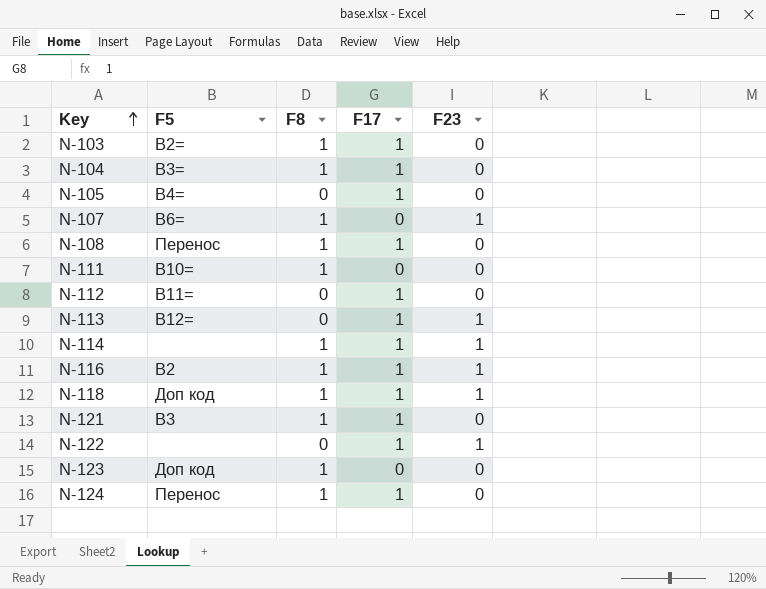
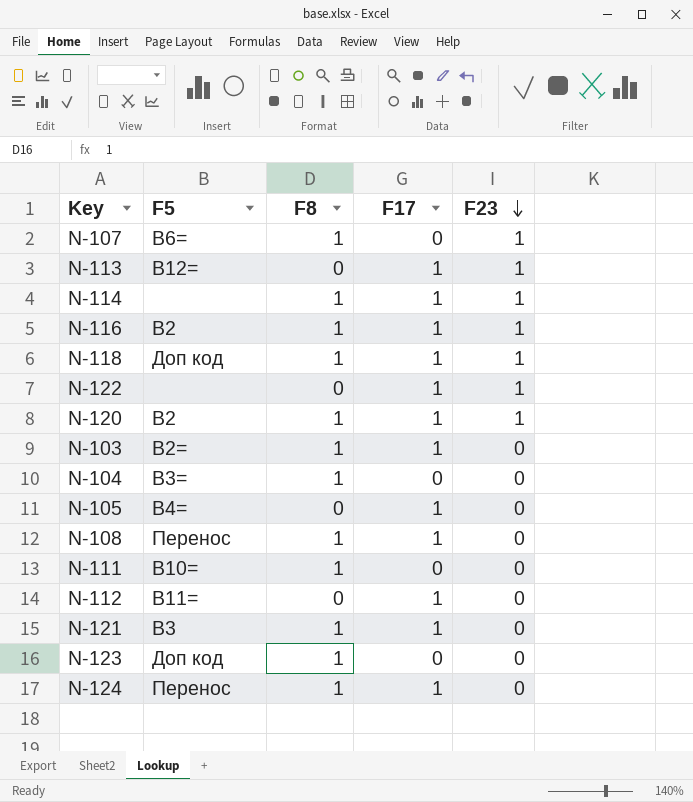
row order: Key ascending -> F23 descending
row N-120: none -> B2 | 1 | 1 | 1
N-104 | F17: 1 -> 0

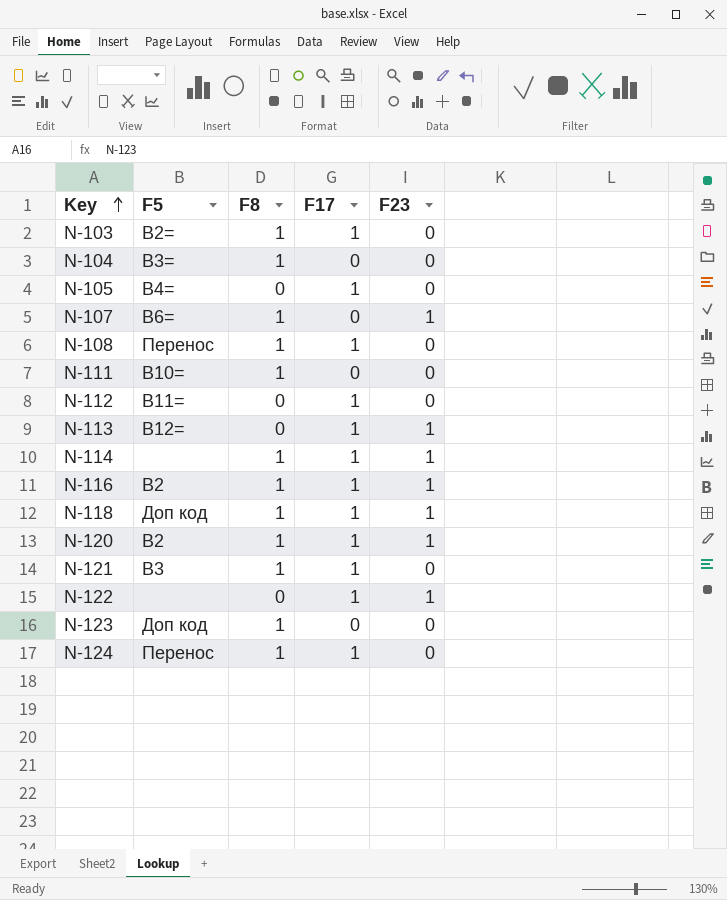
row order: F23 descending -> Key ascending

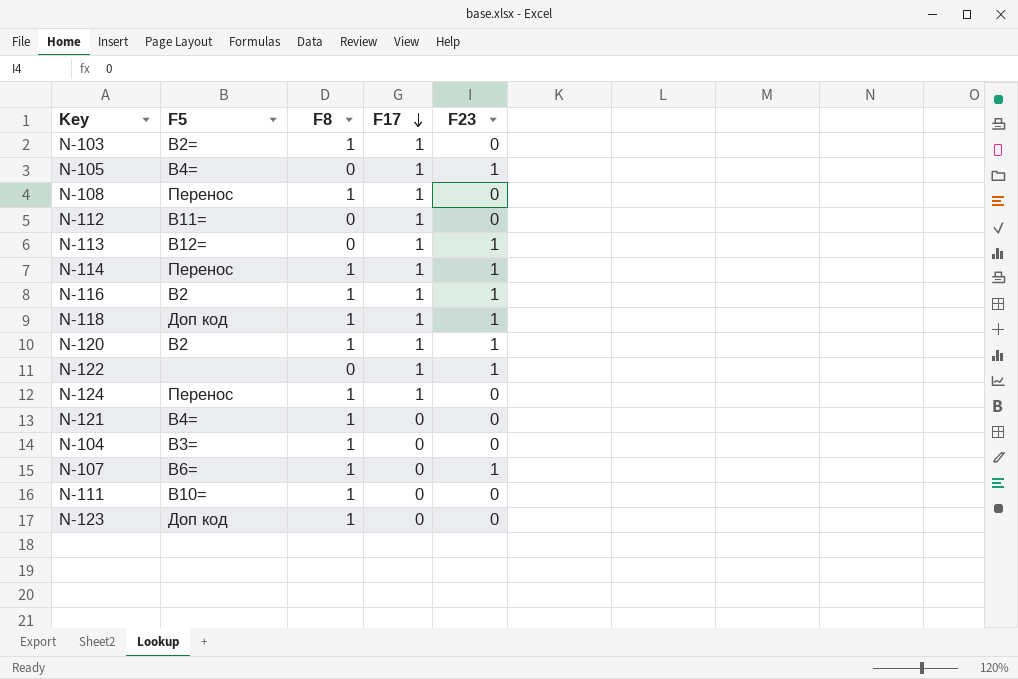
row order: Key ascending -> F17 descending
N-105 | F23: 0 -> 1
N-114 | F5: none -> Перенос
N-121 | F5: B3 -> B4=
N-121 | F17: 1 -> 0

